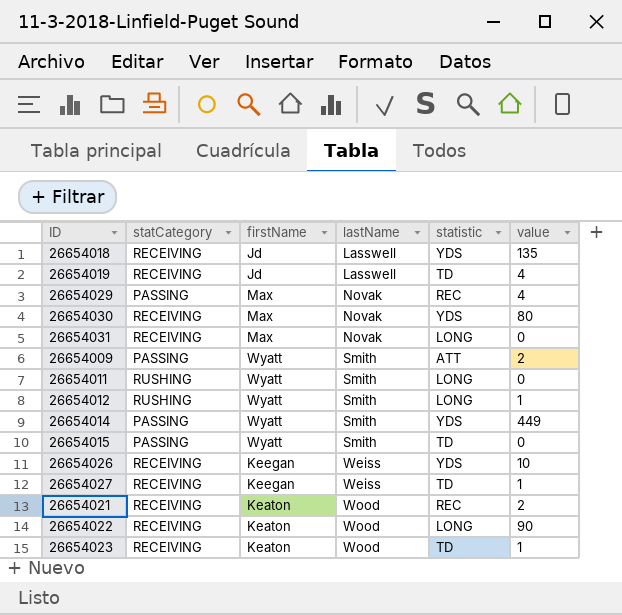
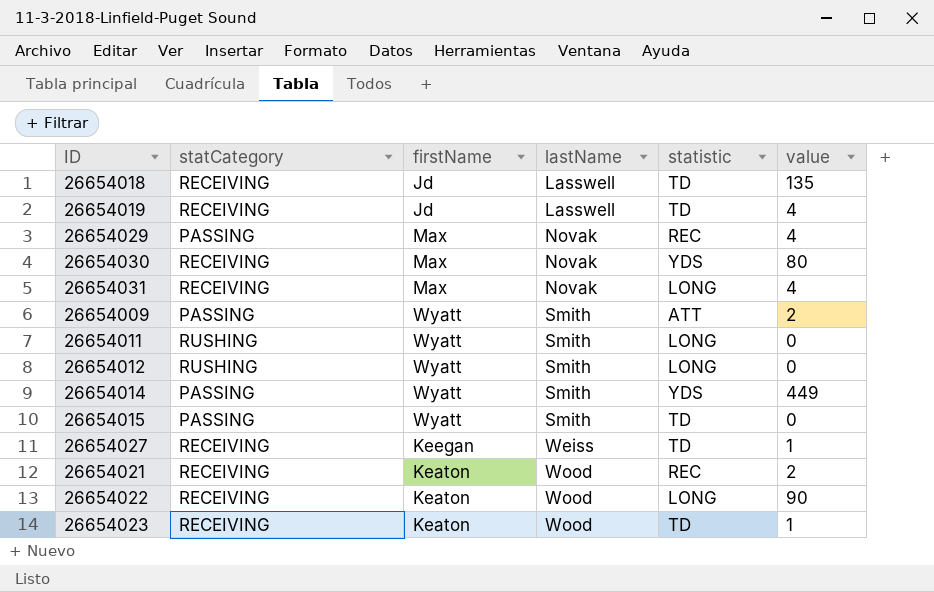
row 26654026: RECEIVING | Keegan | Weiss | YDS | 10 -> none
26654018 | statistic: YDS -> TD
26654031 | value: 0 -> 4
26654012 | value: 1 -> 0

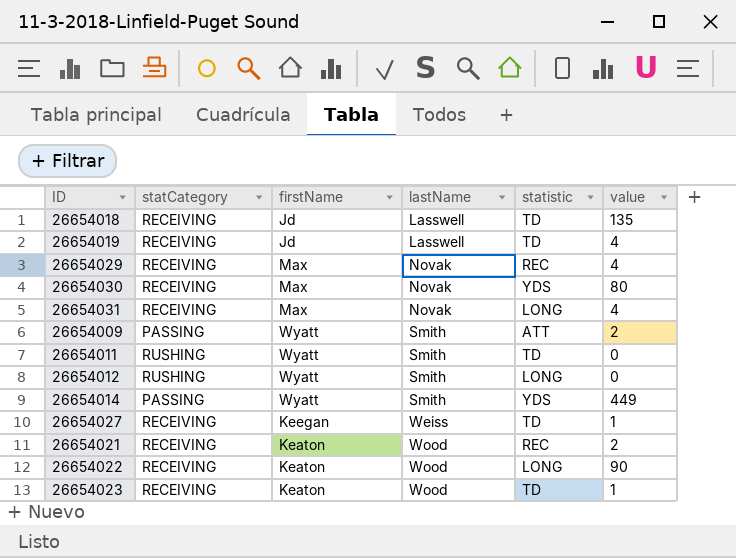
row 26654015: PASSING | Wyatt | Smith | TD | 0 -> none
26654029 | statCategory: PASSING -> RECEIVING
26654011 | statistic: LONG -> TD

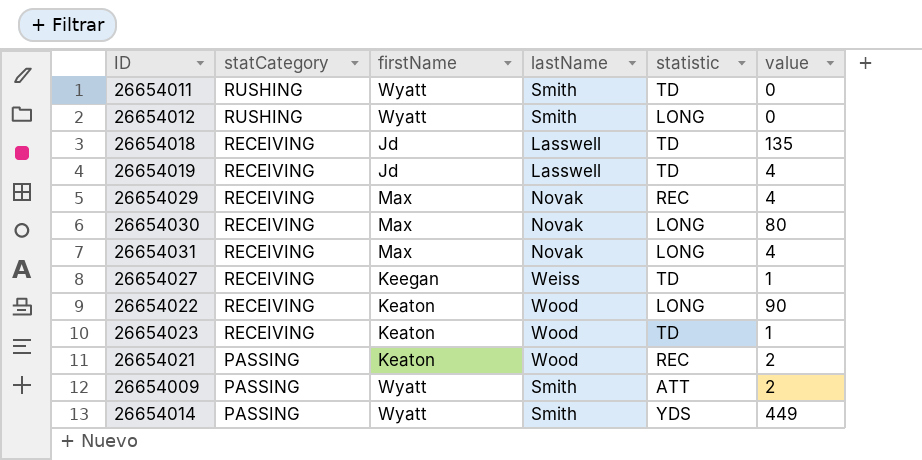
row order: lastName ascending -> statCategory descending
26654030 | statistic: YDS -> LONG
26654021 | statCategory: RECEIVING -> PASSING

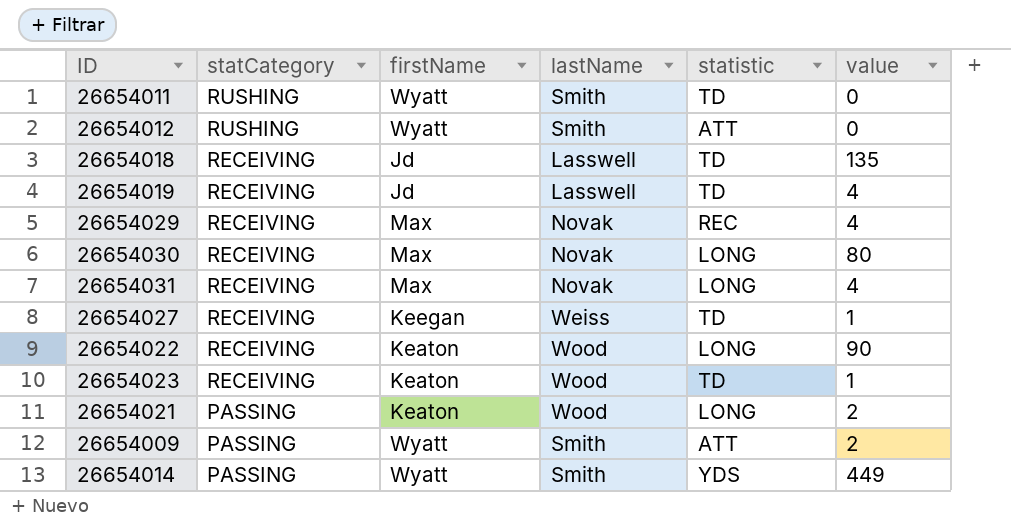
26654012 | statistic: LONG -> ATT
26654021 | statistic: REC -> LONG

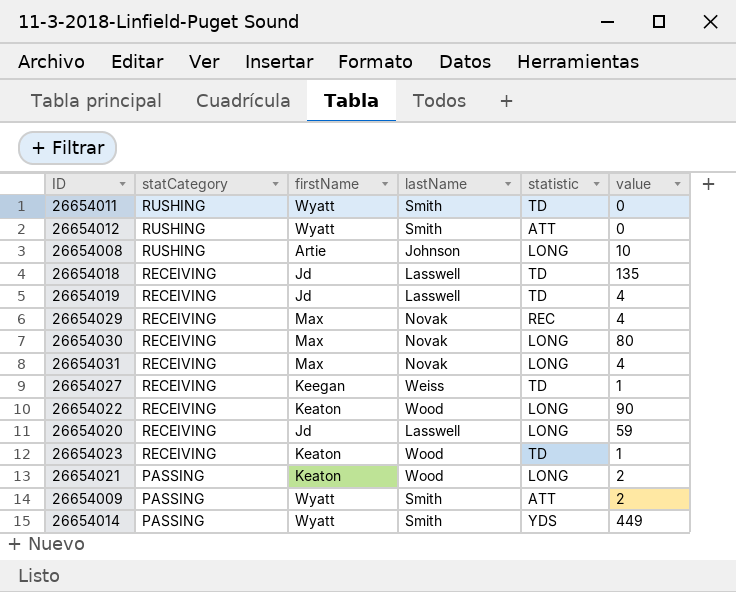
row 26654008: none -> RUSHING | Artie | Johnson | LONG | 10
row 26654020: none -> RECEIVING | Jd | Lasswell | LONG | 59

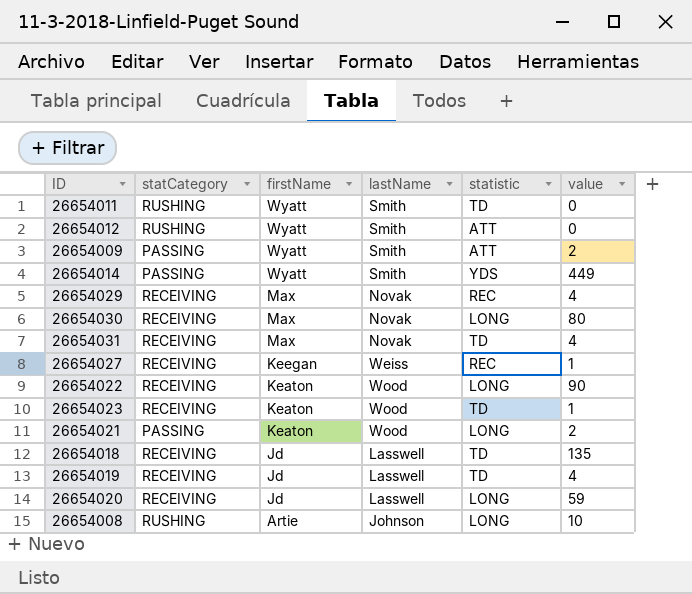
row order: statCategory descending -> firstName descending
26654031 | statistic: LONG -> TD
26654027 | statistic: TD -> REC

